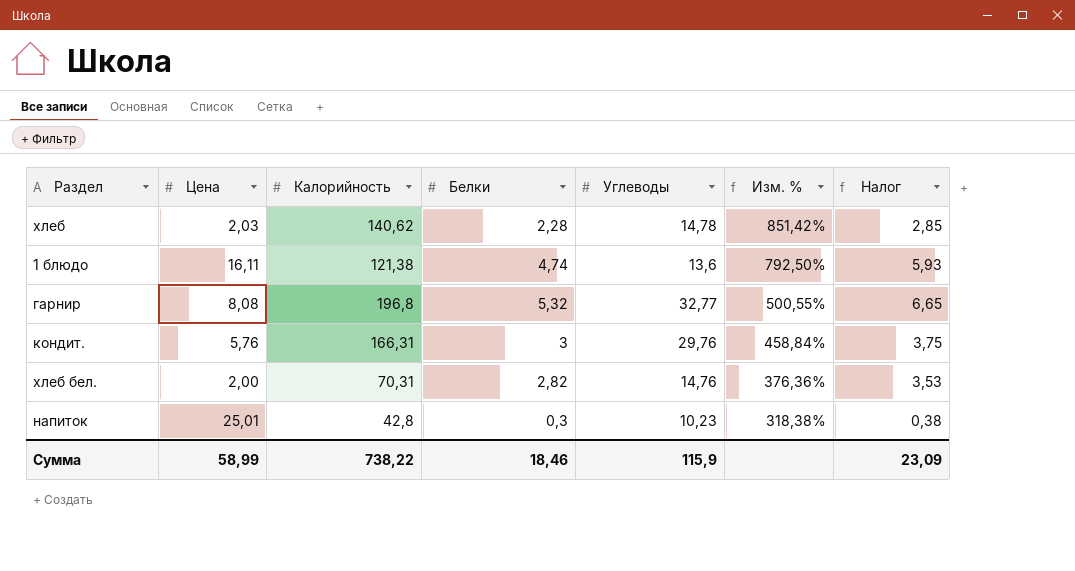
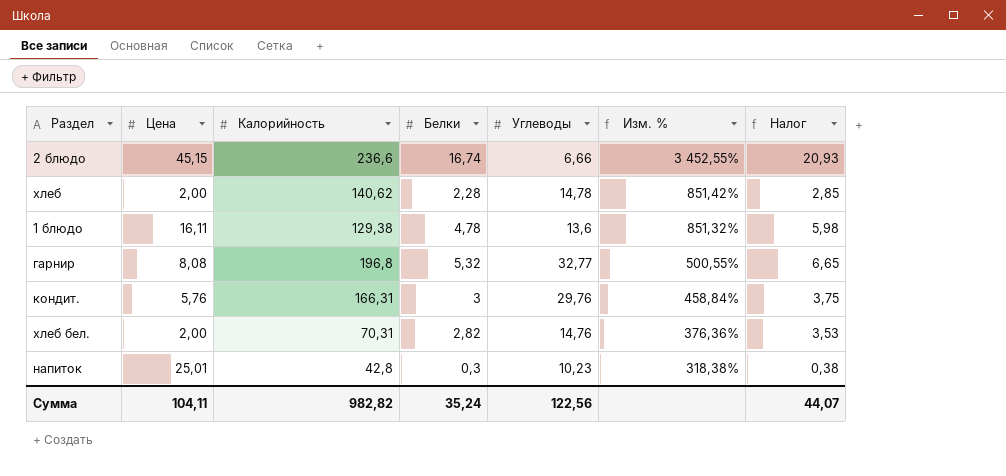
row 2 блюдо: none -> 45,15 | 236,6 | 16,74 | 6,66 | 3 452,55% | 20,93
хлеб | Цена: 2,03 -> 2,00
1 блюдо | Калорийность: 121,38 -> 129,38
1 блюдо | Белки: 4,74 -> 4,78
1 блюдо | Изм. %: 792,50% -> 851,32%
1 блюдо | Налог: 5,93 -> 5,98
Сумма | Цена: 58,99 -> 104,11
Сумма | Калорийность: 738,22 -> 982,82
Сумма | Белки: 18,46 -> 35,24
Сумма | Углеводы: 115,9 -> 122,56
Сумма | Налог: 23,09 -> 44,07

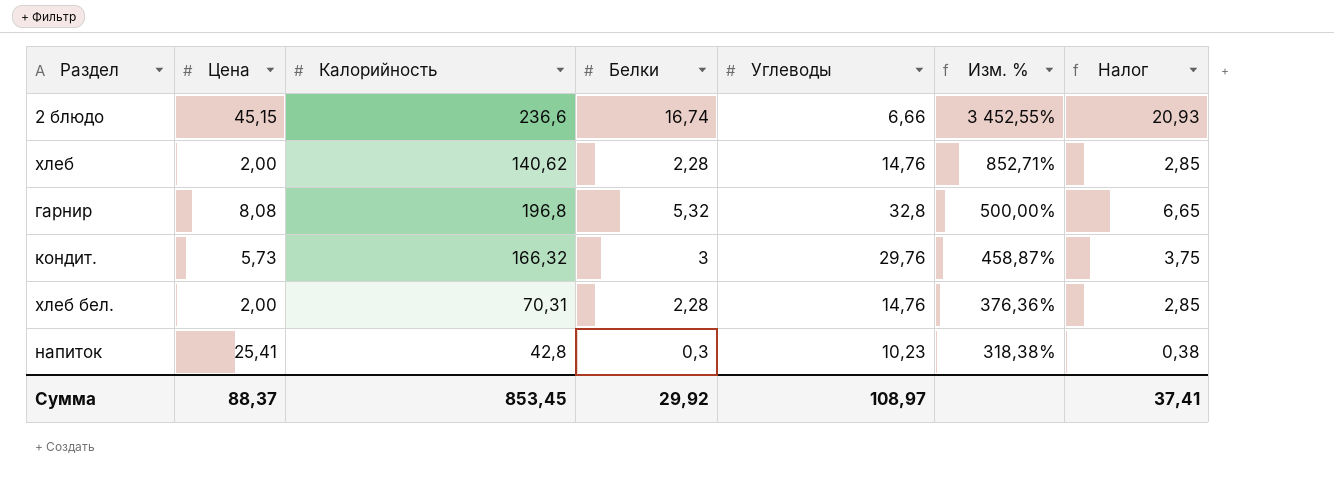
row 1 блюдо: 16,11 | 129,38 | 4,78 | 13,6 | 851,32% | 5,98 -> none
хлеб | Углеводы: 14,78 -> 14,76
хлеб | Изм. %: 851,42% -> 852,71%
гарнир | Углеводы: 32,77 -> 32,8
гарнир | Изм. %: 500,55% -> 500,00%
кондит. | Цена: 5,76 -> 5,73
кондит. | Калорийность: 166,31 -> 166,32
кондит. | Изм. %: 458,84% -> 458,87%
хлеб бел. | Белки: 2,82 -> 2,28
хлеб бел. | Налог: 3,53 -> 2,85
напиток | Цена: 25,01 -> 25,41
Сумма | Цена: 104,11 -> 88,37
Сумма | Калорийность: 982,82 -> 853,45
Сумма | Белки: 35,24 -> 29,92
Сумма | Углеводы: 122,56 -> 108,97
Сумма | Налог: 44,07 -> 37,41

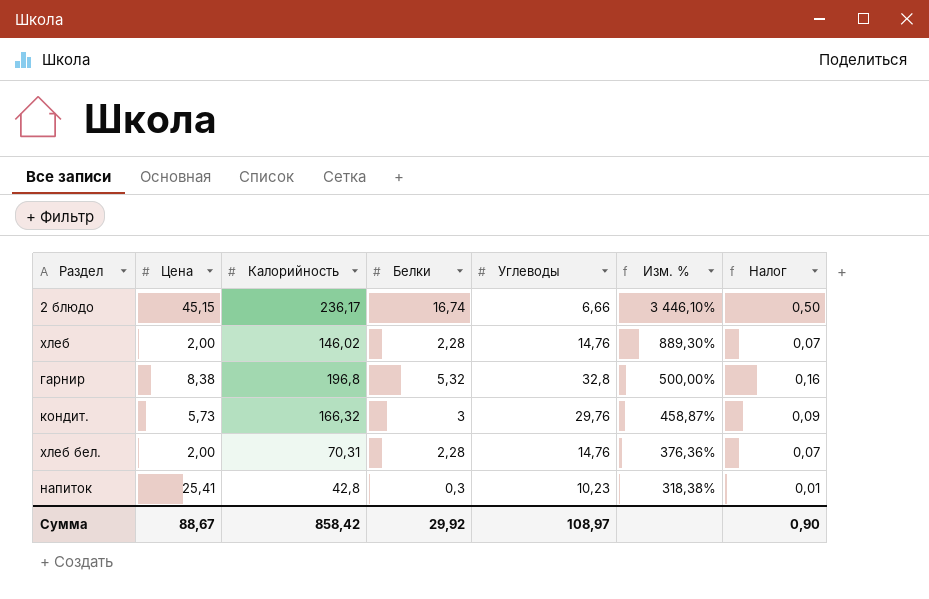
column Налог | formula: [Белки] * 1,25 -> [Белки] * 0,03
2 блюдо | Калорийность: 236,6 -> 236,17
2 блюдо | Изм. %: 3 452,55% -> 3 446,10%
хлеб | Калорийность: 140,62 -> 146,02
хлеб | Изм. %: 852,71% -> 889,30%
гарнир | Цена: 8,08 -> 8,38
Сумма | Цена: 88,37 -> 88,67
Сумма | Калорийность: 853,45 -> 858,42
Сумма | Налог: 37,41 -> 0,90

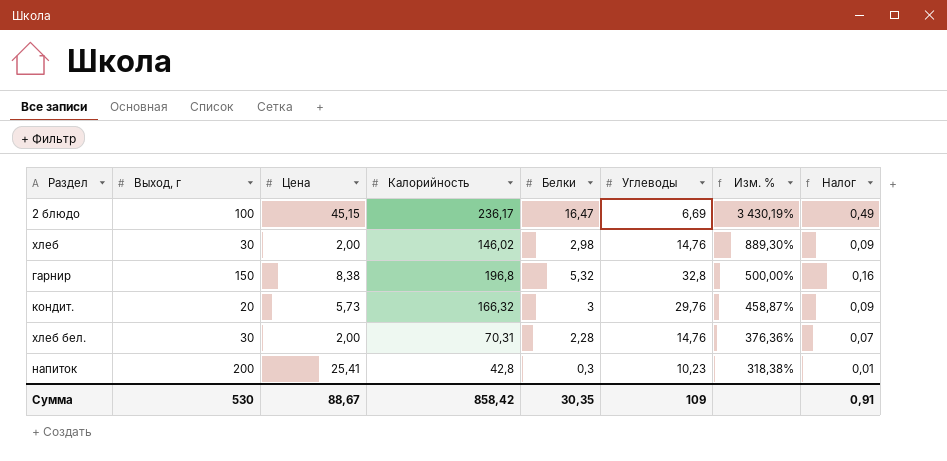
column Выход, г | position: none -> 2
2 блюдо | Белки: 16,74 -> 16,47
2 блюдо | Углеводы: 6,66 -> 6,69
2 блюдо | Изм. %: 3 446,10% -> 3 430,19%
2 блюдо | Налог: 0,50 -> 0,49
хлеб | Белки: 2,28 -> 2,98
хлеб | Налог: 0,07 -> 0,09
Сумма | Белки: 29,92 -> 30,35
Сумма | Углеводы: 108,97 -> 109
Сумма | Налог: 0,90 -> 0,91

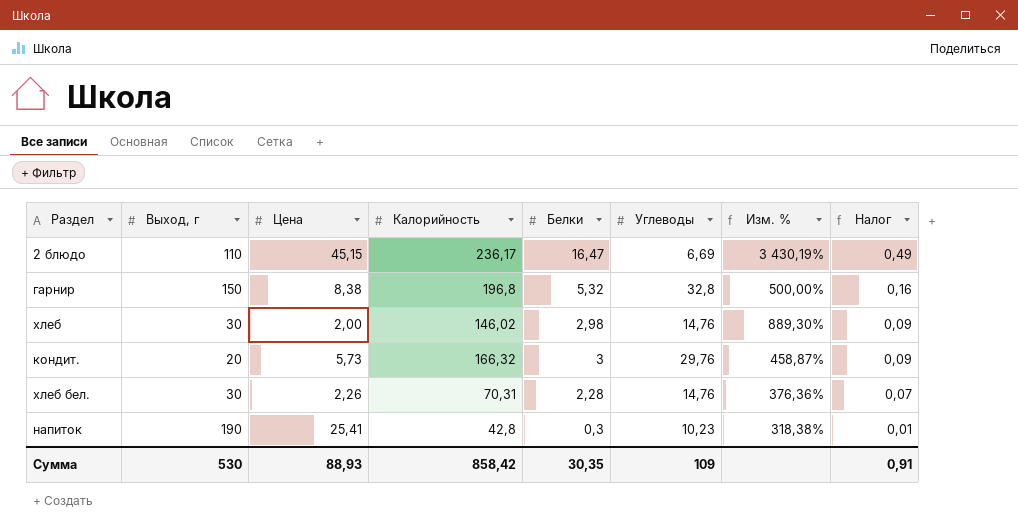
row order: Изм. % descending -> Налог descending
2 блюдо | Выход, г: 100 -> 110
хлеб бел. | Цена: 2,00 -> 2,26
напиток | Выход, г: 200 -> 190
Сумма | Цена: 88,67 -> 88,93

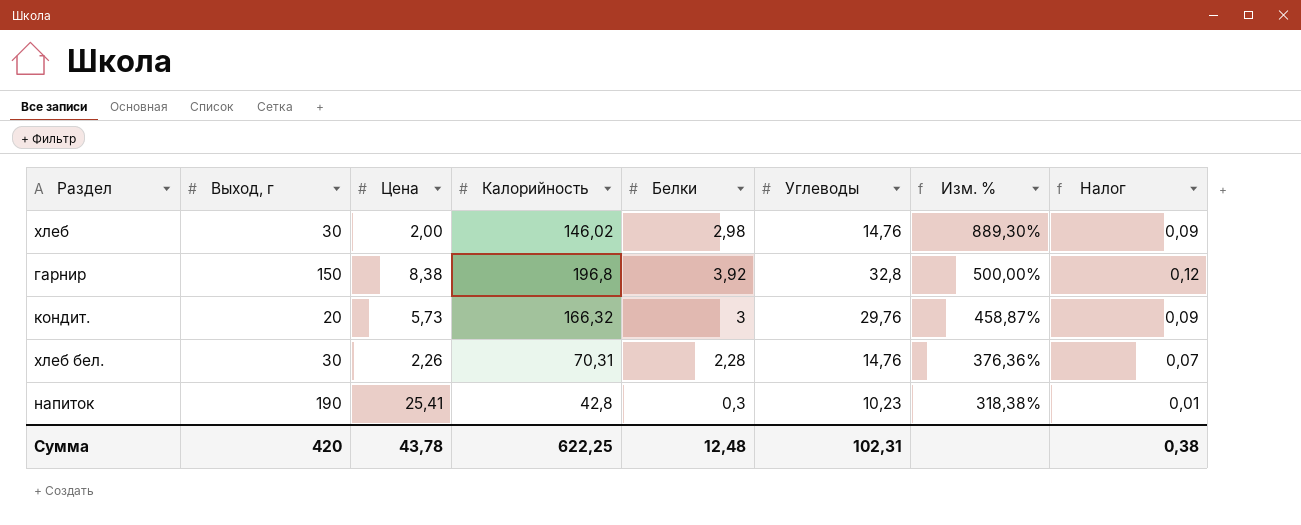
row order: Налог descending -> Изм. % descending
row 2 блюдо: 110 | 45,15 | 236,17 | 16,47 | 6,69 | 3 430,19% | 0,49 -> none
гарнир | Белки: 5,32 -> 3,92
гарнир | Налог: 0,16 -> 0,12
Сумма | Выход, г: 530 -> 420
Сумма | Цена: 88,93 -> 43,78
Сумма | Калорийность: 858,42 -> 622,25
Сумма | Белки: 30,35 -> 12,48
Сумма | Углеводы: 109 -> 102,31
Сумма | Налог: 0,91 -> 0,38

